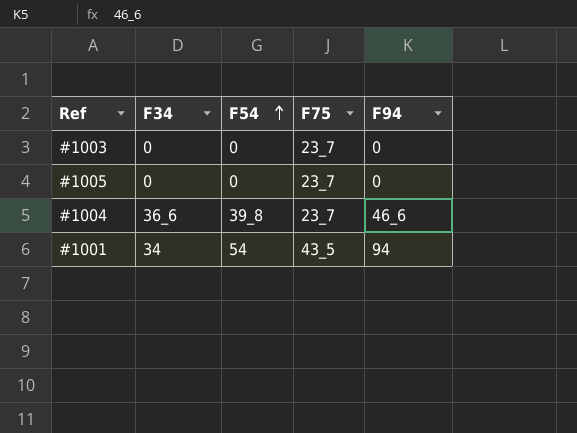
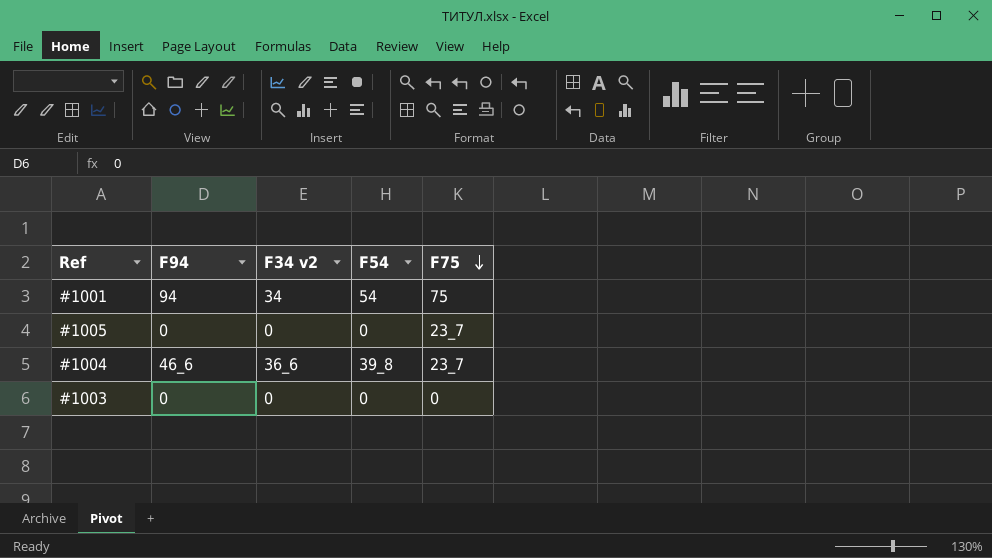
row order: F54 ascending -> F75 descending
column F94 | position: 5 -> 2
column name: F34 -> F34 v2
#1001 | F75: 43_5 -> 75
#1003 | F75: 23_7 -> 0

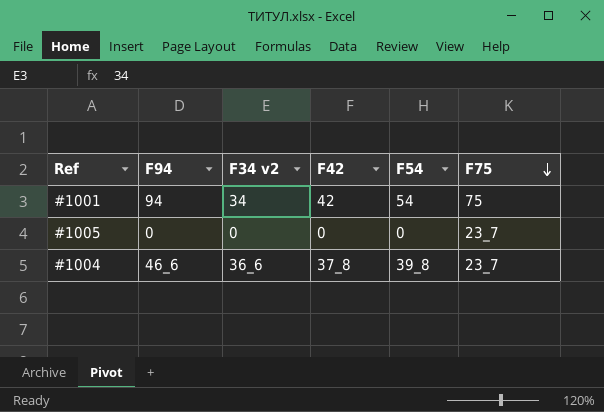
column F42 | position: none -> 4
row #1003: 0 | 0 | 0 | 0 -> none

